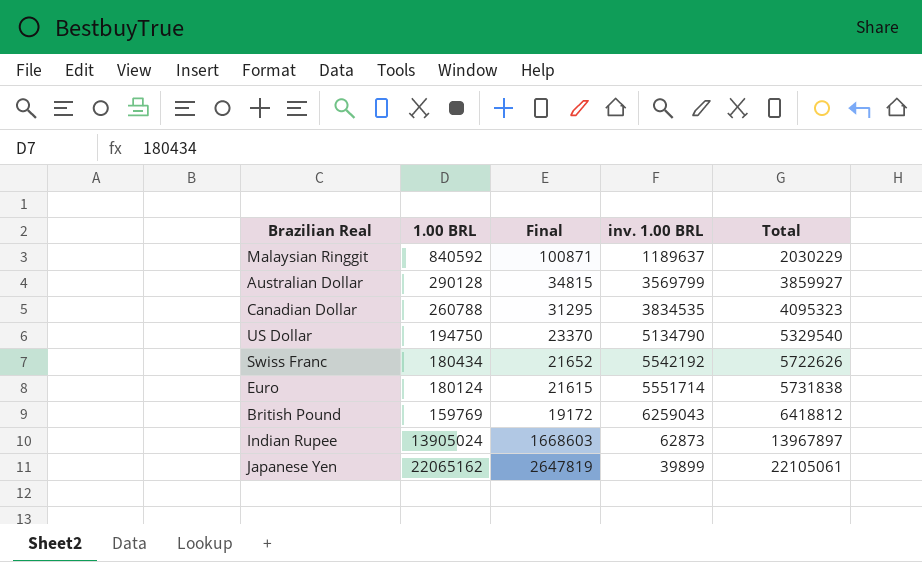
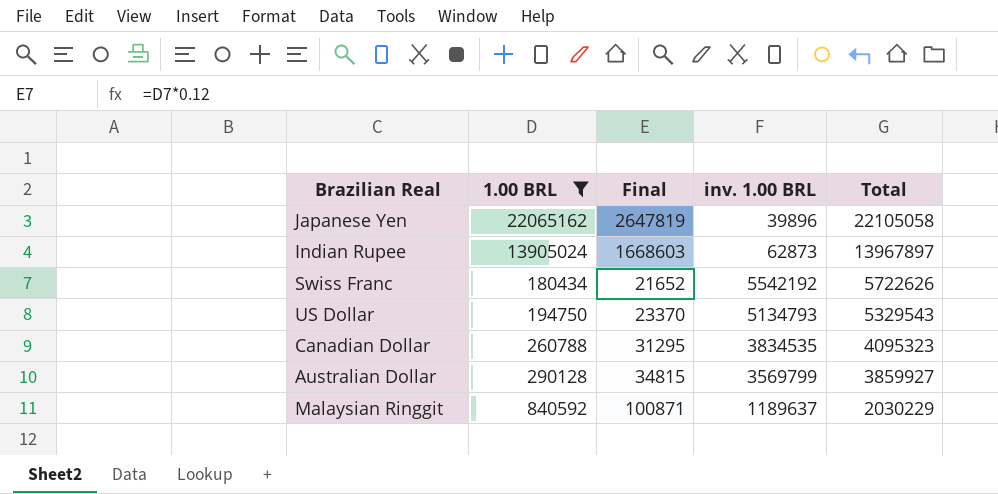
filter: none -> 1.00 BRL >= 180434
row order: Total ascending -> Total descending
Japanese Yen | inv. 1.00 BRL: 39899 -> 39896
Japanese Yen | Total: 22105061 -> 22105058
US Dollar | inv. 1.00 BRL: 5134790 -> 5134793
US Dollar | Total: 5329540 -> 5329543

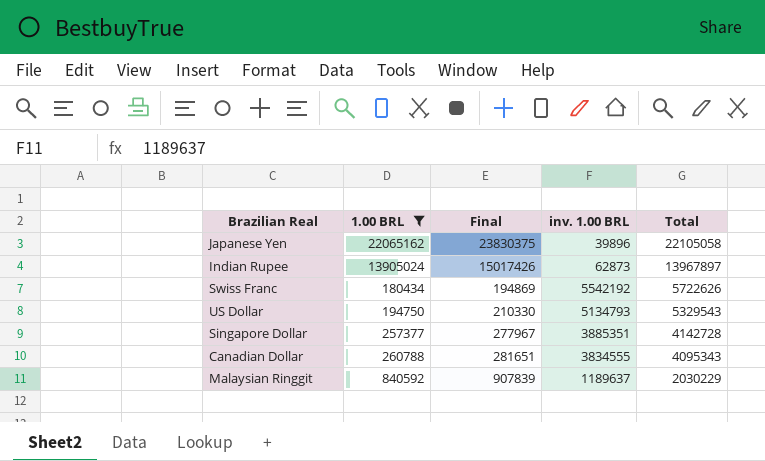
column Final | formula: [1.00 BRL] * 0.12 -> [1.00 BRL] * 1.08
row Australian Dollar: 290128 | 34815 | 3569799 | 3859927 -> none
row Singapore Dollar: none -> 257377 | 277967 | 3885351 | 4142728
Canadian Dollar | inv. 1.00 BRL: 3834535 -> 3834555
Canadian Dollar | Total: 4095323 -> 4095343

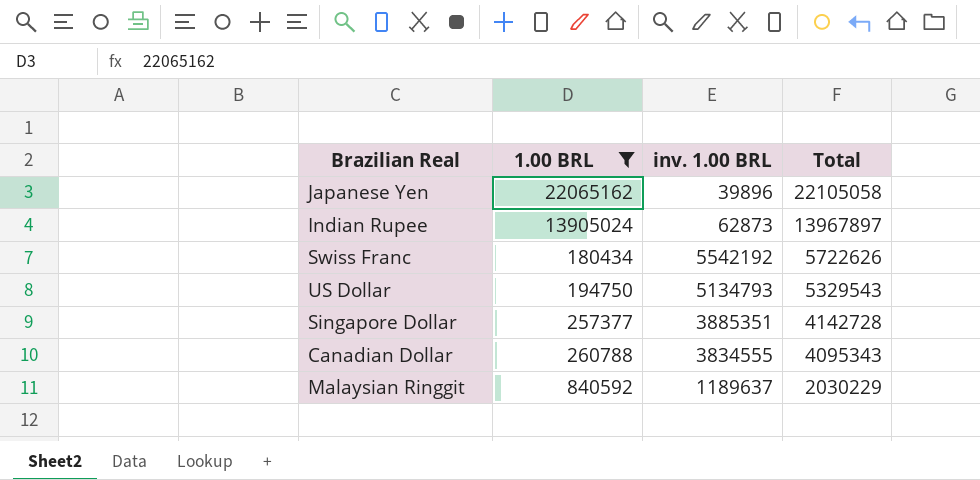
column Final | formula: [1.00 BRL] * 1.08 -> none

